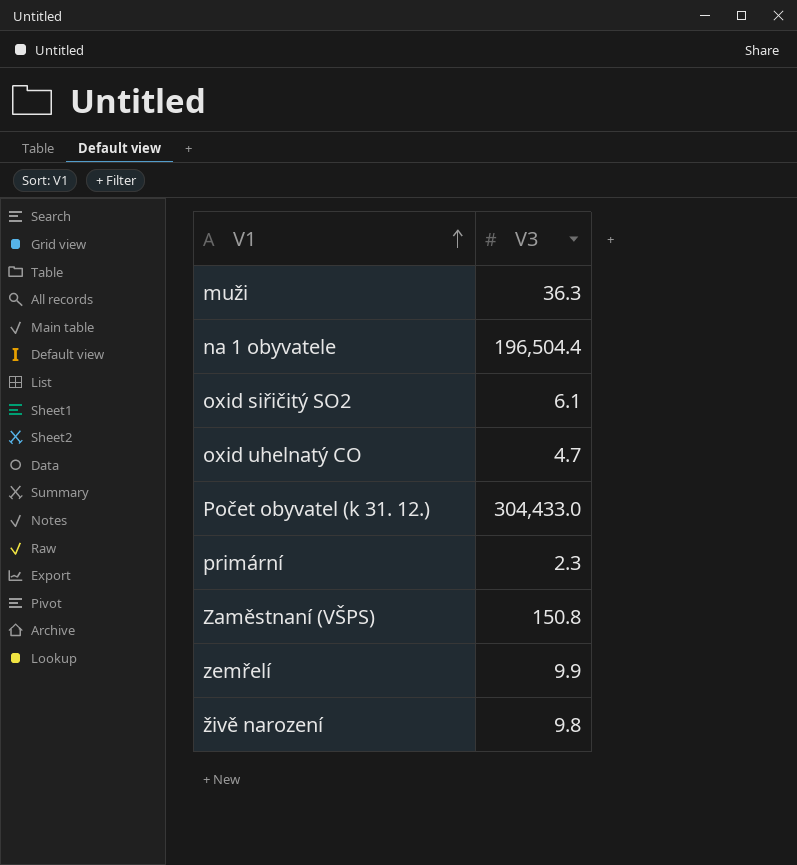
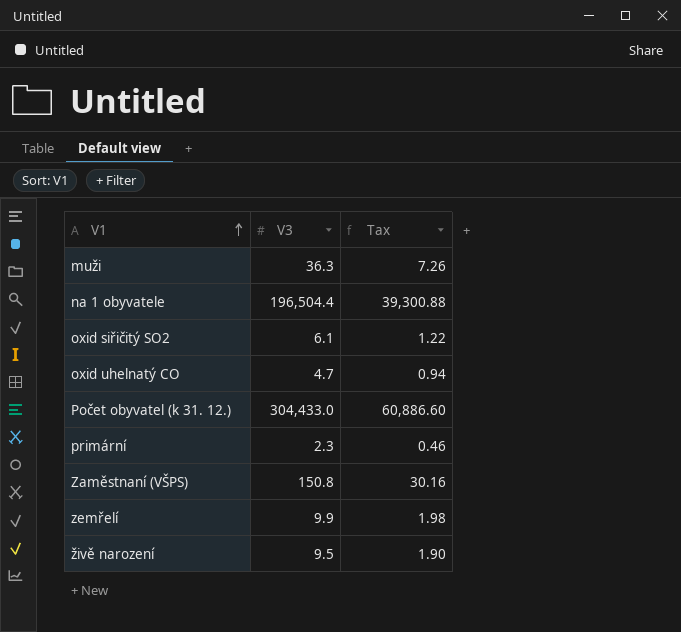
column Tax | formula: none -> [V3] * 0.2
živě narození | V3: 9.8 -> 9.5

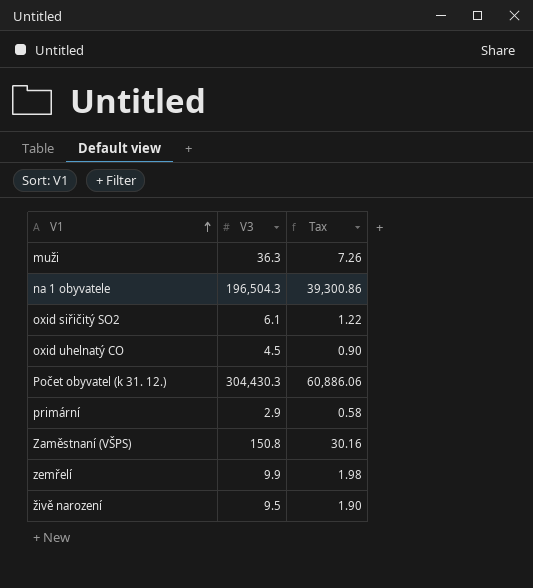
na 1 obyvatele | V3: 196,504.4 -> 196,504.3
na 1 obyvatele | Tax: 39,300.88 -> 39,300.86
oxid uhelnatý CO | V3: 4.7 -> 4.5
oxid uhelnatý CO | Tax: 0.94 -> 0.90
Počet obyvatel (k 31. 12.) | V3: 304,433.0 -> 304,430.3
Počet obyvatel (k 31. 12.) | Tax: 60,886.60 -> 60,886.06
primární | V3: 2.3 -> 2.9
primární | Tax: 0.46 -> 0.58

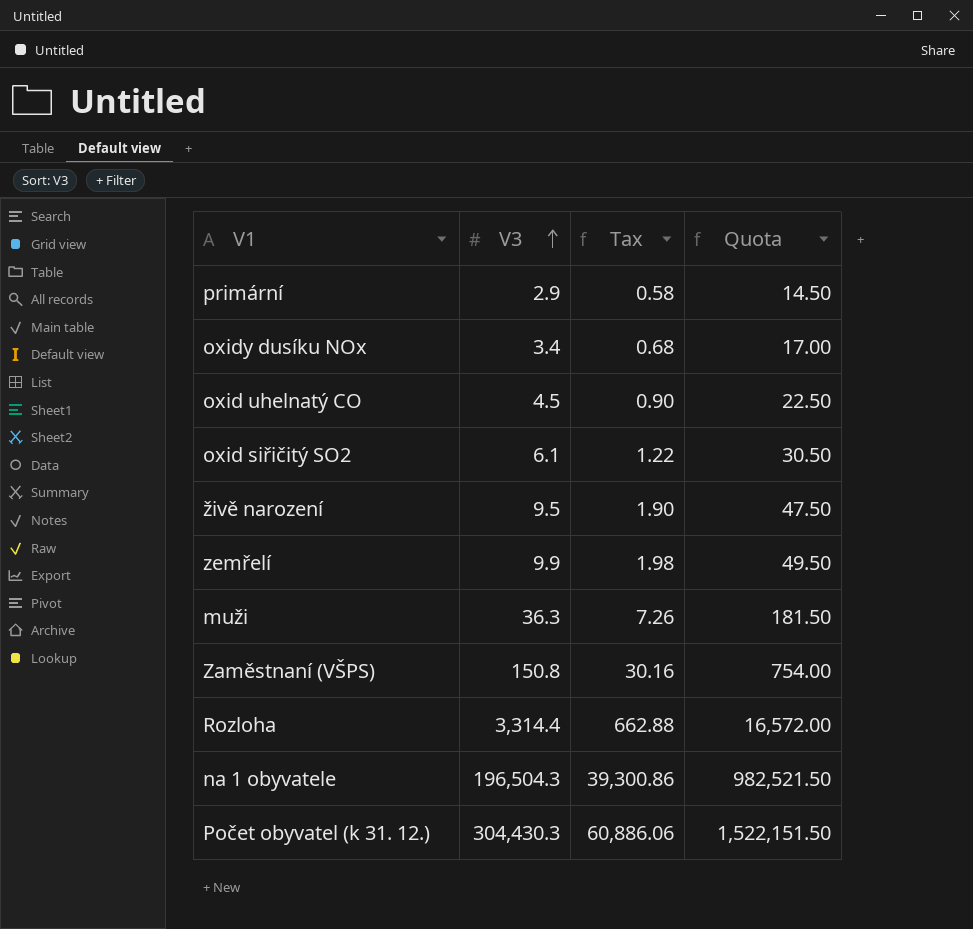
row order: V1 ascending -> V3 ascending
column Quota | formula: none -> [V3] * 5
row oxidy dusíku NOx: none -> 3.4 | 0.68 | 17.00
row Rozloha: none -> 3,314.4 | 662.88 | 16,572.00

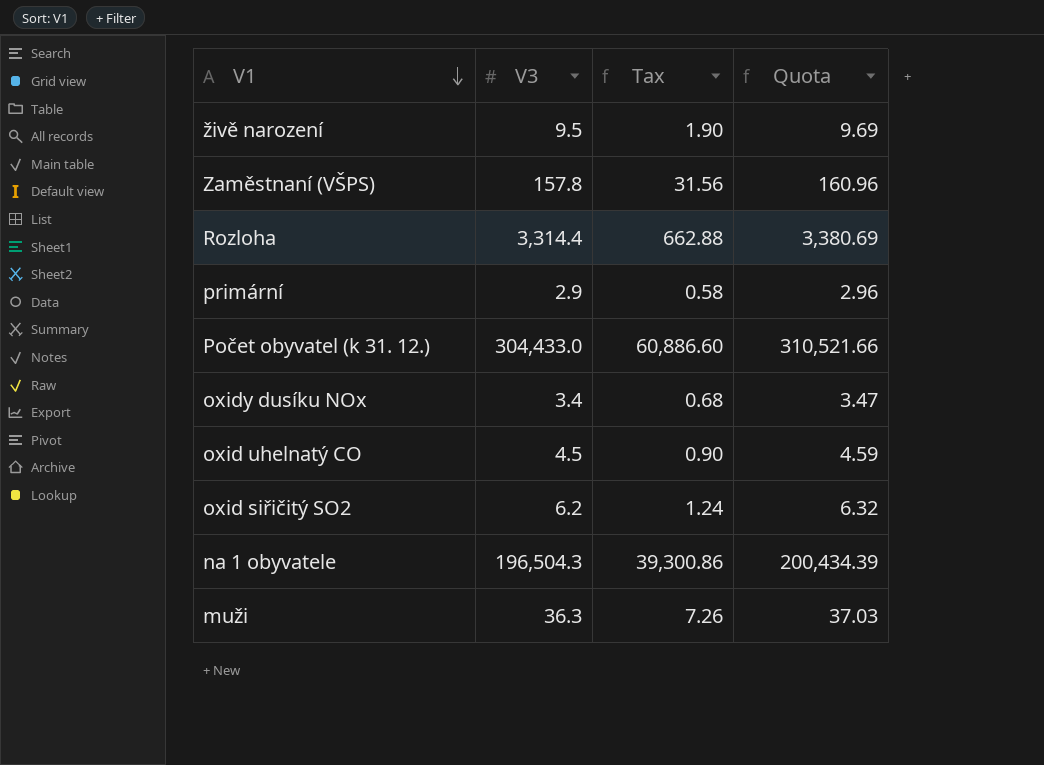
row order: V3 ascending -> V1 descending
column Quota | formula: [V3] * 5 -> [V3] * 1.02
row zemřelí: 9.9 | 1.98 | 49.50 -> none
Zaměstnaní (VŠPS) | V3: 150.8 -> 157.8
Zaměstnaní (VŠPS) | Tax: 30.16 -> 31.56
Počet obyvatel (k 31. 12.) | V3: 304,430.3 -> 304,433.0
Počet obyvatel (k 31. 12.) | Tax: 60,886.06 -> 60,886.60
oxid siřičitý SO2 | V3: 6.1 -> 6.2
oxid siřičitý SO2 | Tax: 1.22 -> 1.24

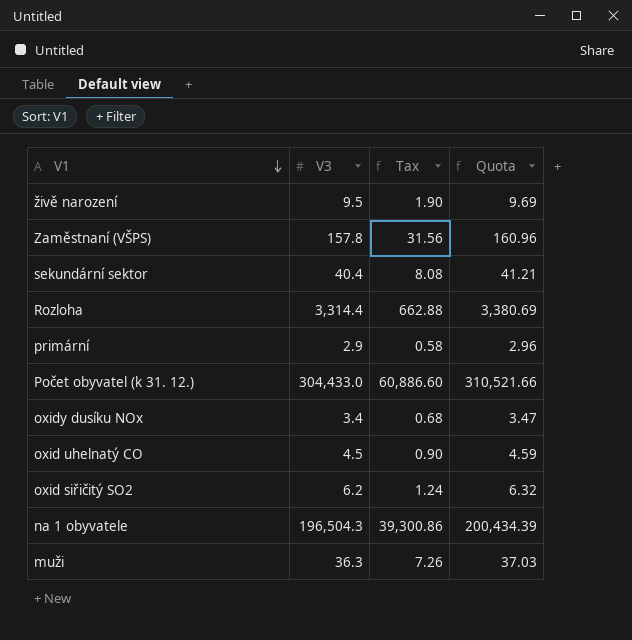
row sekundární sektor: none -> 40.4 | 8.08 | 41.21

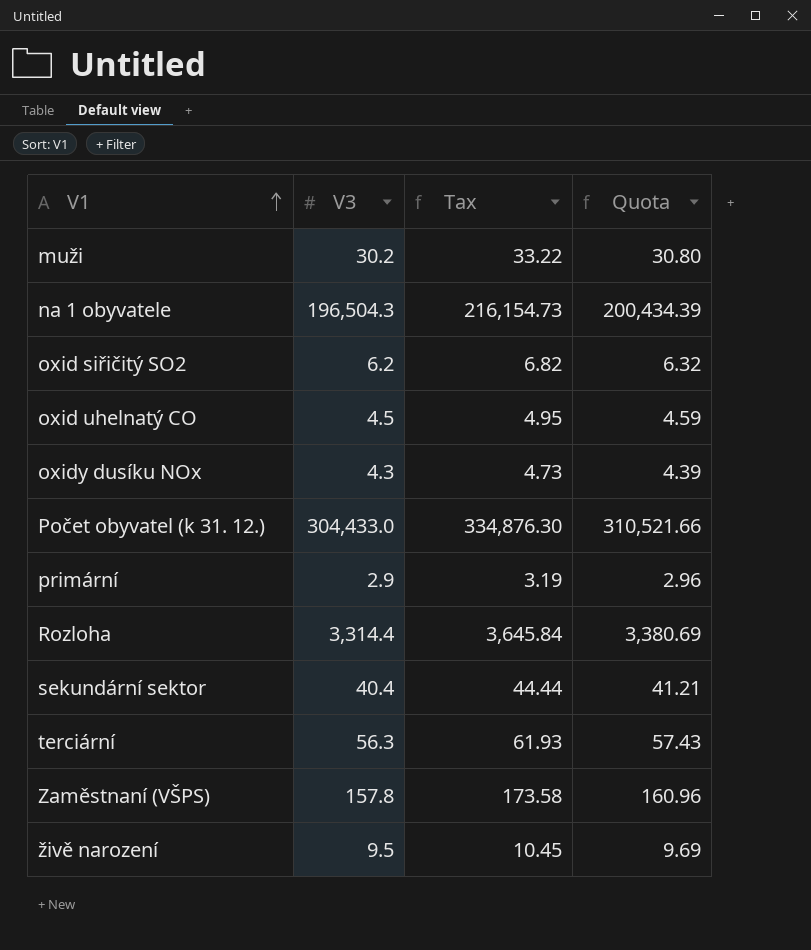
row order: V1 descending -> V1 ascending
column Tax | formula: [V3] * 0.2 -> [V3] * 1.1
muži | V3: 36.3 -> 30.2
muži | Quota: 37.03 -> 30.80
oxidy dusíku NOx | V3: 3.4 -> 4.3
oxidy dusíku NOx | Quota: 3.47 -> 4.39
row terciární: none -> 56.3 | 61.93 | 57.43

